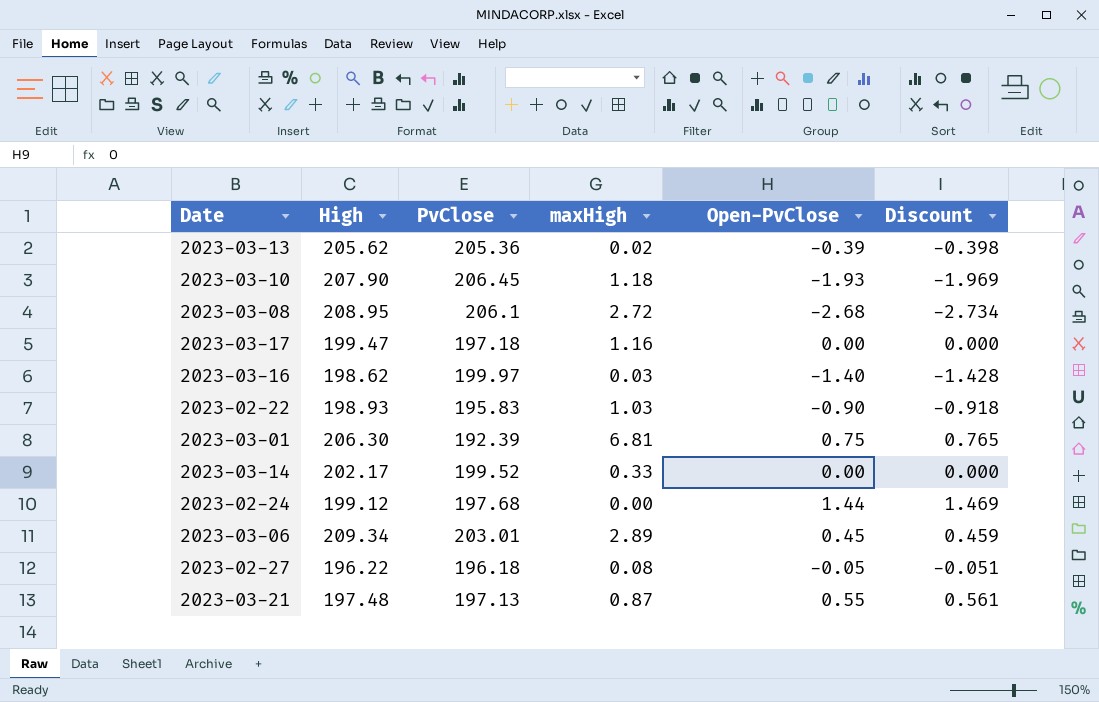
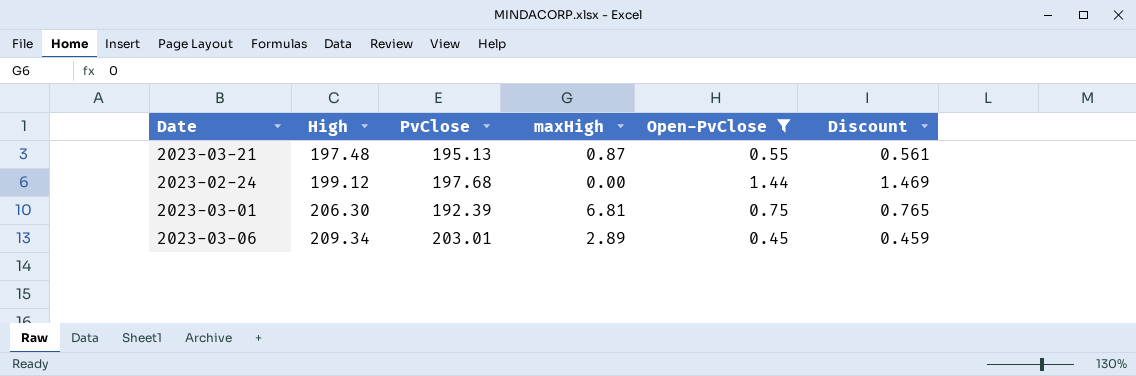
filter: none -> Open-PvClose >= 0.45
row order: none -> High ascending
2023-03-21 | PvClose: 197.13 -> 195.13

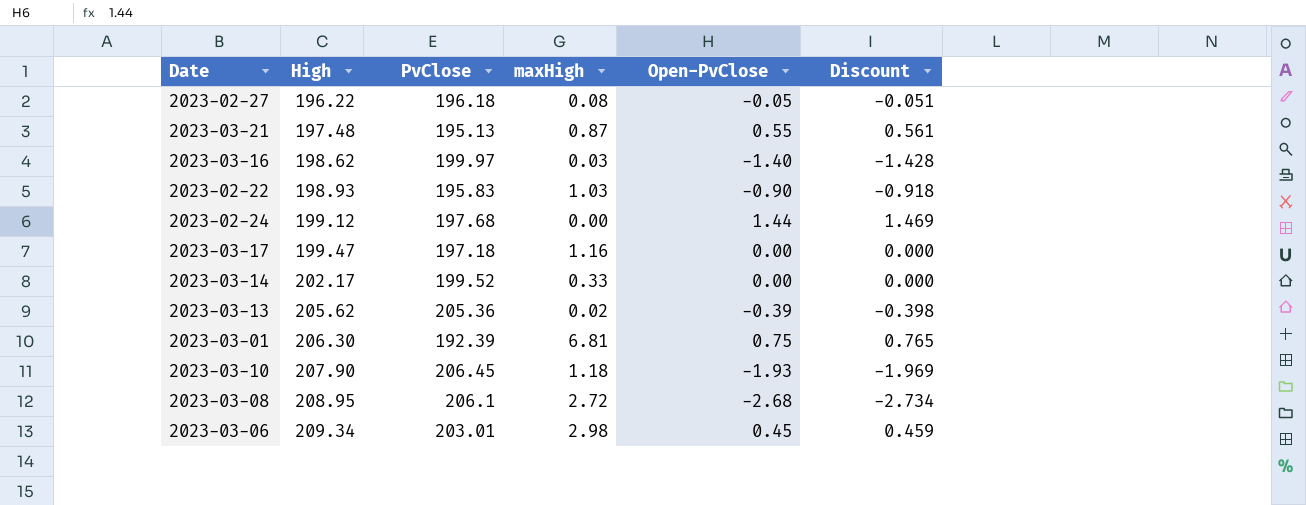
filter: Open-PvClose >= 0.45 -> none
2023-03-06 | maxHigh: 2.89 -> 2.98

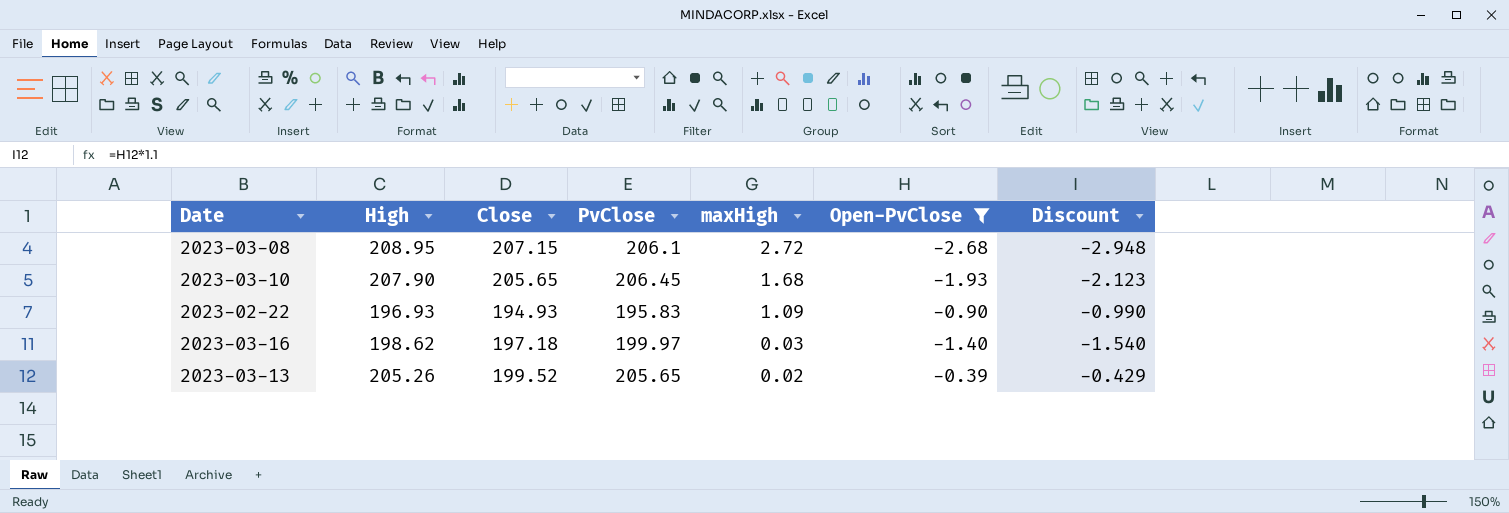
filter: none -> Open-PvClose <= -0.39
row order: High ascending -> maxHigh descending
column Close | position: none -> 3
column Discount | formula: [Open-PvClose] * 1.02 -> [Open-PvClose] * 1.1
2023-03-10 | maxHigh: 1.18 -> 1.68
2023-02-22 | High: 198.93 -> 196.93
2023-02-22 | maxHigh: 1.03 -> 1.09
2023-03-13 | High: 205.62 -> 205.26
2023-03-13 | PvClose: 205.36 -> 205.65

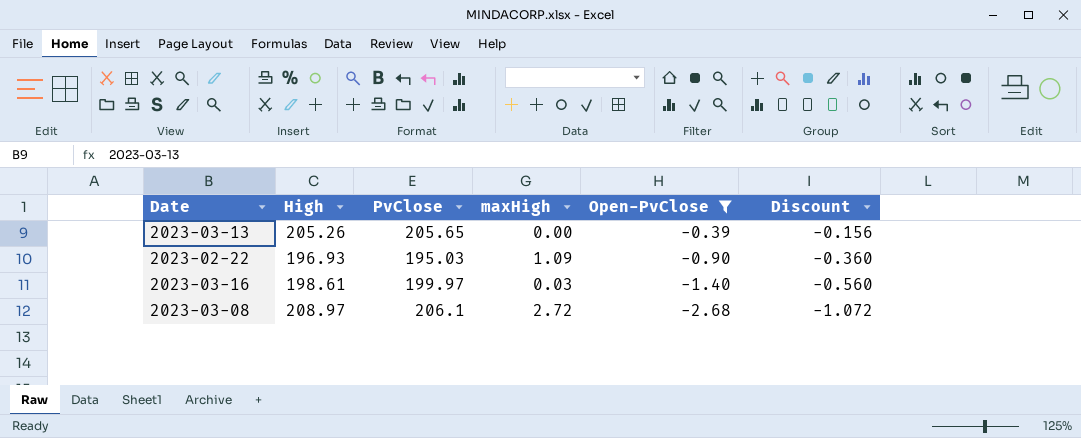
row order: maxHigh descending -> Open-PvClose descending
column Close | position: 3 -> none
column Discount | formula: [Open-PvClose] * 1.1 -> [Open-PvClose] * 0.4
row 2023-03-10: 207.90 | 205.65 | 206.45 | 1.68 | -1.93 | -2.123 -> none
2023-03-13 | maxHigh: 0.02 -> 0.00
2023-02-22 | PvClose: 195.83 -> 195.03
2023-03-16 | High: 198.62 -> 198.61
2023-03-08 | High: 208.95 -> 208.97

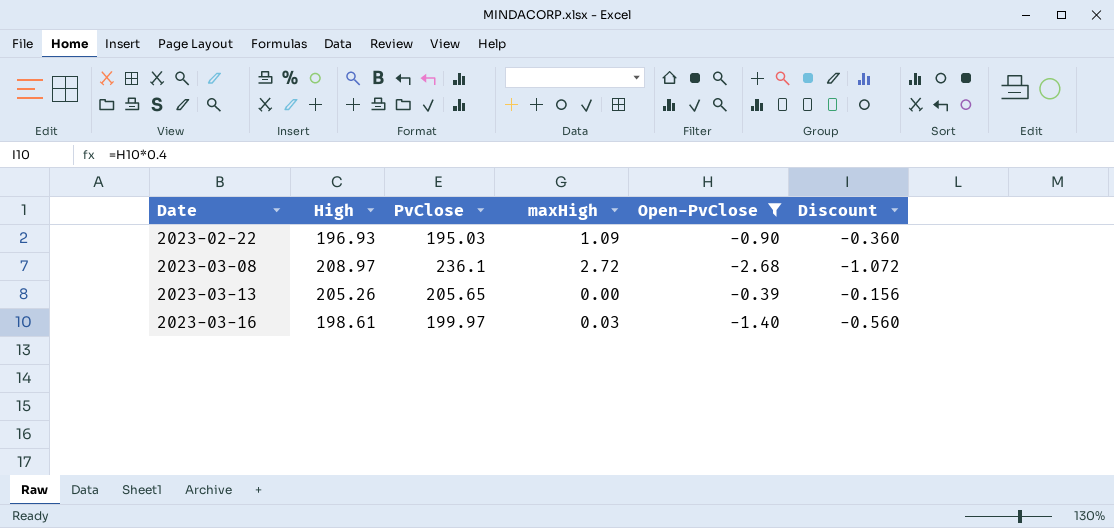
row order: Open-PvClose descending -> Date ascending
2023-03-08 | PvClose: 206.1 -> 236.1

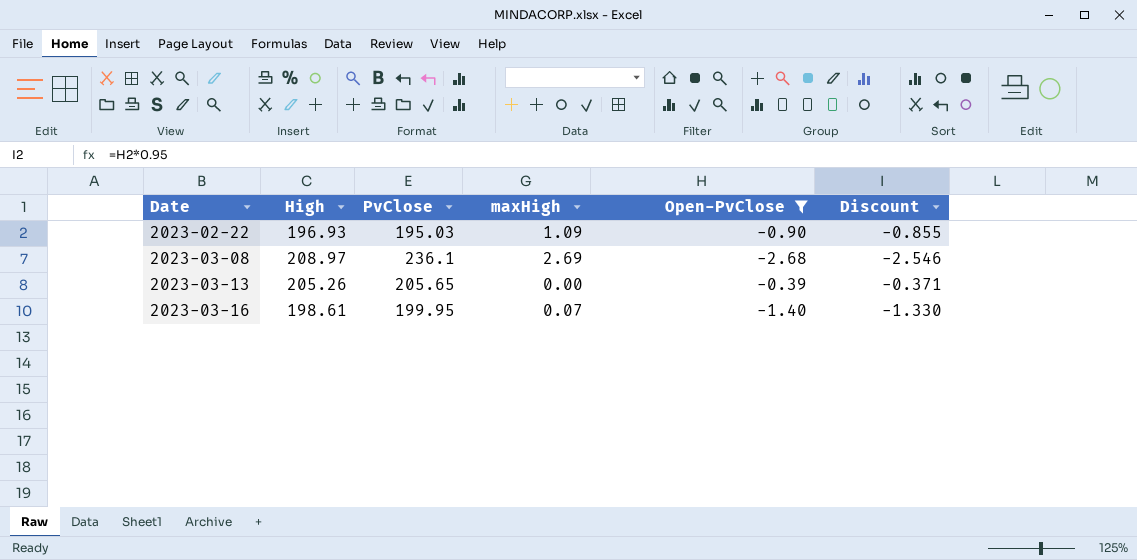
column Discount | formula: [Open-PvClose] * 0.4 -> [Open-PvClose] * 0.95
2023-03-08 | maxHigh: 2.72 -> 2.69
2023-03-16 | PvClose: 199.97 -> 199.95
2023-03-16 | maxHigh: 0.03 -> 0.07

